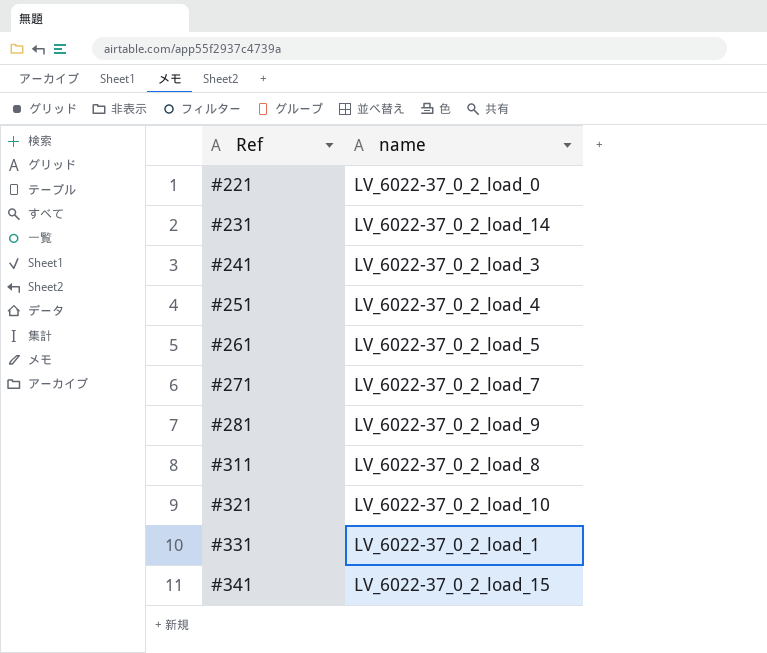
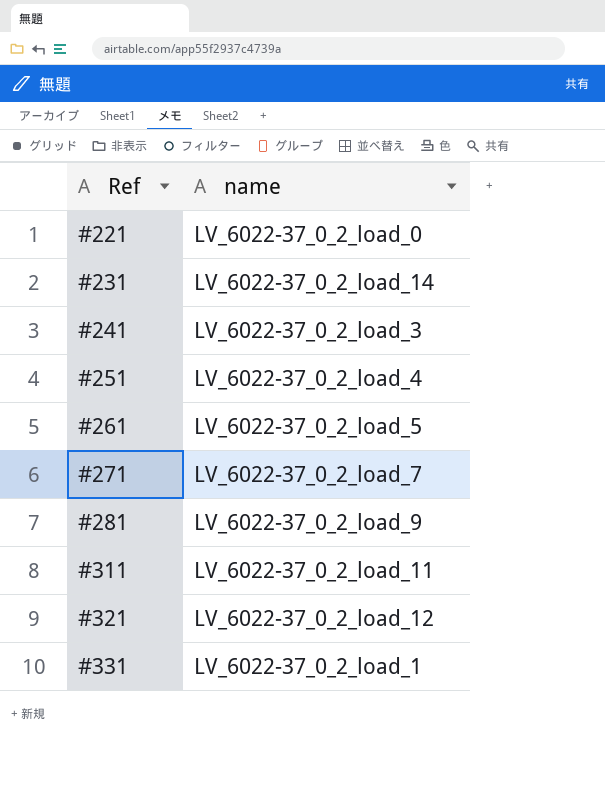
row #341: LV_6022-37_0_2_load_15 -> none
#311 | name: LV_6022-37_0_2_load_8 -> LV_6022-37_0_2_load_11
#321 | name: LV_6022-37_0_2_load_10 -> LV_6022-37_0_2_load_12

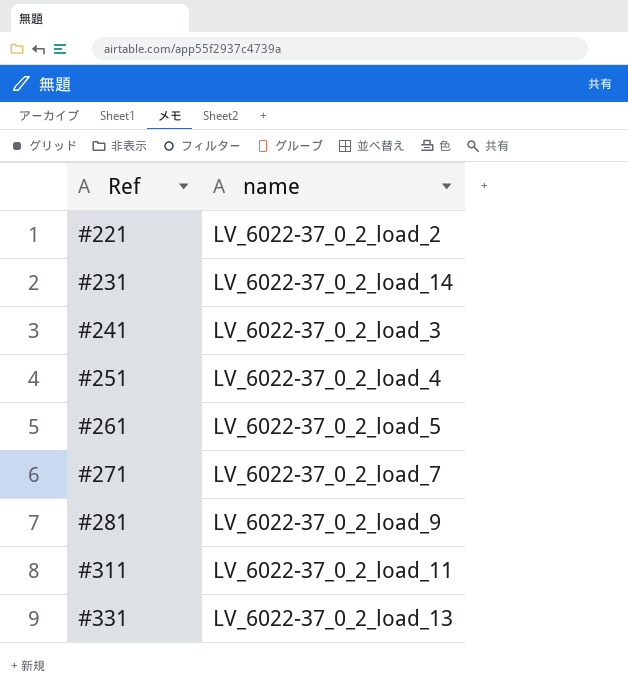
row #321: LV_6022-37_0_2_load_12 -> none
#221 | name: LV_6022-37_0_2_load_0 -> LV_6022-37_0_2_load_2
#331 | name: LV_6022-37_0_2_load_1 -> LV_6022-37_0_2_load_13

